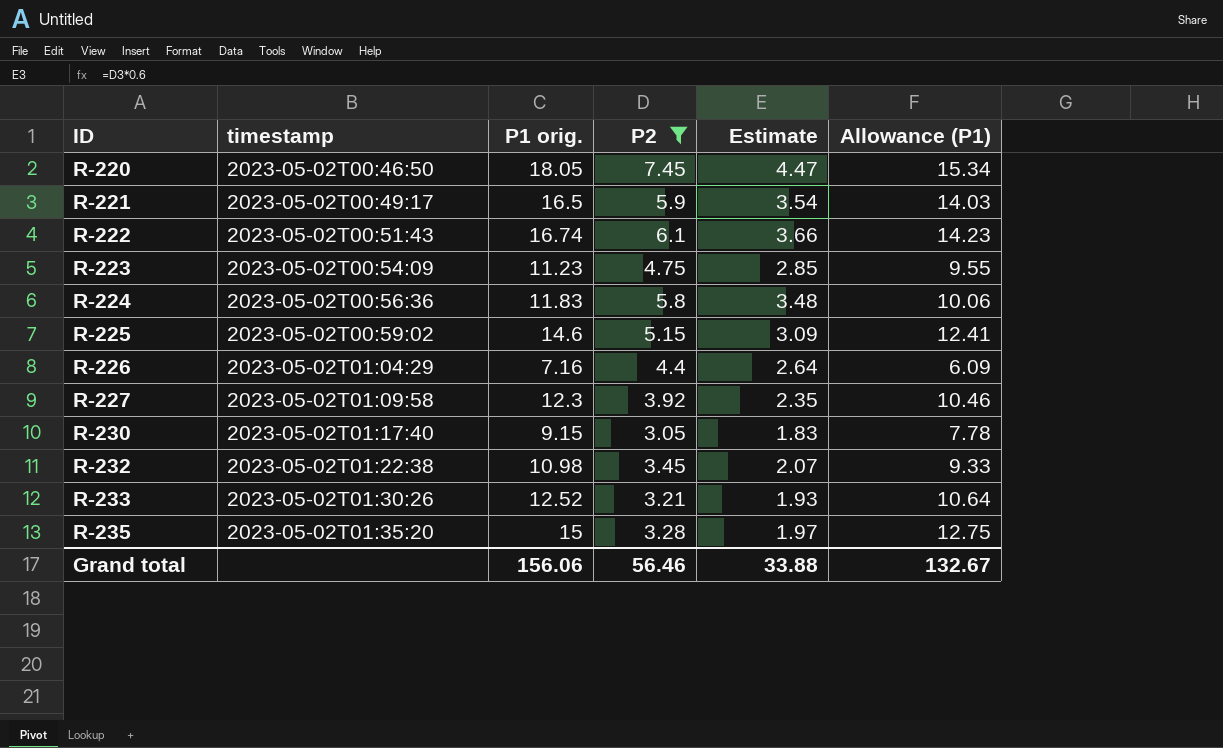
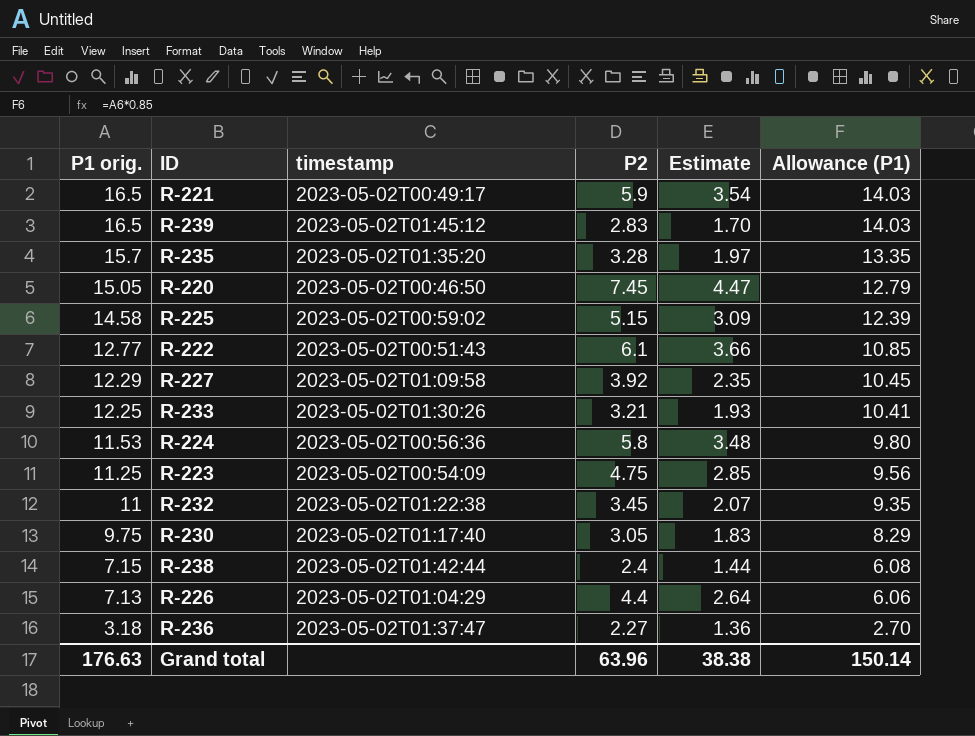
filter: P2 >= 3.05 -> none
row order: ID ascending -> P1 orig. descending
column P1 orig. | position: 3 -> 1
R-235 | P1 orig.: 15 -> 15.7
R-235 | Allowance (P1): 12.75 -> 13.35
R-220 | P1 orig.: 18.05 -> 15.05
R-220 | Allowance (P1): 15.34 -> 12.79
R-225 | P1 orig.: 14.6 -> 14.58
R-225 | Allowance (P1): 12.41 -> 12.39
R-222 | P1 orig.: 16.74 -> 12.77
R-222 | Allowance (P1): 14.23 -> 10.85
R-227 | P1 orig.: 12.3 -> 12.29
R-227 | Allowance (P1): 10.46 -> 10.45
R-233 | P1 orig.: 12.52 -> 12.25
R-233 | Allowance (P1): 10.64 -> 10.41
R-224 | P1 orig.: 11.83 -> 11.53
R-224 | Allowance (P1): 10.06 -> 9.80
R-223 | P1 orig.: 11.23 -> 11.25
R-223 | Allowance (P1): 9.55 -> 9.56
R-232 | P1 orig.: 10.98 -> 11
R-232 | Allowance (P1): 9.33 -> 9.35
R-230 | P1 orig.: 9.15 -> 9.75
R-230 | Allowance (P1): 7.78 -> 8.29
R-226 | P1 orig.: 7.16 -> 7.13
R-226 | Allowance (P1): 6.09 -> 6.06
Grand total | P1 orig.: 156.06 -> 176.63
Grand total | P2: 56.46 -> 63.96
Grand total | Estimate: 33.88 -> 38.38
Grand total | Allowance (P1): 132.67 -> 150.14

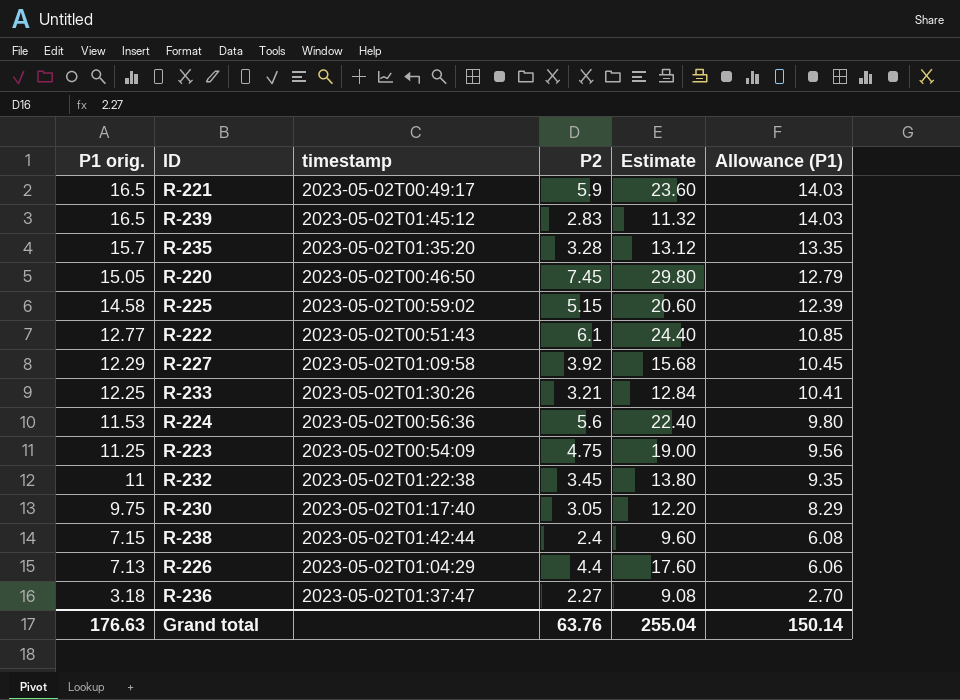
column Estimate | formula: [P2] * 0.6 -> [P2] * 4
R-224 | P2: 5.8 -> 5.6
Grand total | P2: 63.96 -> 63.76
Grand total | Estimate: 38.38 -> 255.04

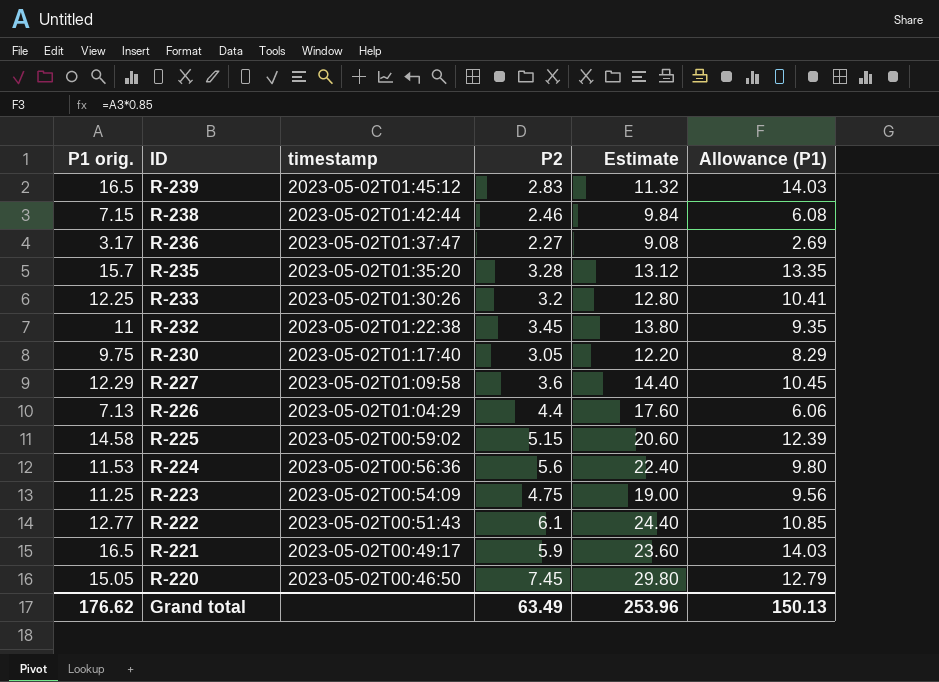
row order: P1 orig. descending -> ID descending
R-238 | P2: 2.4 -> 2.46
R-238 | Estimate: 9.60 -> 9.84
R-236 | P1 orig.: 3.18 -> 3.17
R-236 | Allowance (P1): 2.70 -> 2.69
R-233 | P2: 3.21 -> 3.2
R-233 | Estimate: 12.84 -> 12.80
R-227 | P2: 3.92 -> 3.6
R-227 | Estimate: 15.68 -> 14.40
Grand total | P1 orig.: 176.63 -> 176.62
Grand total | P2: 63.76 -> 63.49
Grand total | Estimate: 255.04 -> 253.96
Grand total | Allowance (P1): 150.14 -> 150.13

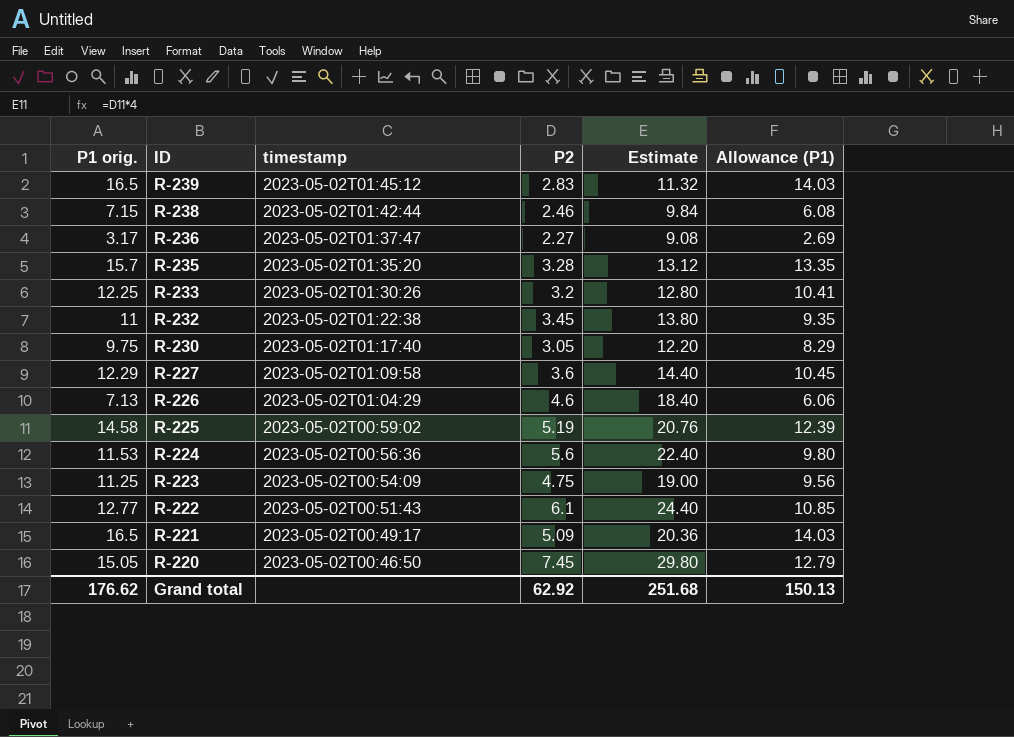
R-226 | P2: 4.4 -> 4.6
R-226 | Estimate: 17.60 -> 18.40
R-225 | P2: 5.15 -> 5.19
R-225 | Estimate: 20.60 -> 20.76
R-221 | P2: 5.9 -> 5.09
R-221 | Estimate: 23.60 -> 20.36
Grand total | P2: 63.49 -> 62.92
Grand total | Estimate: 253.96 -> 251.68

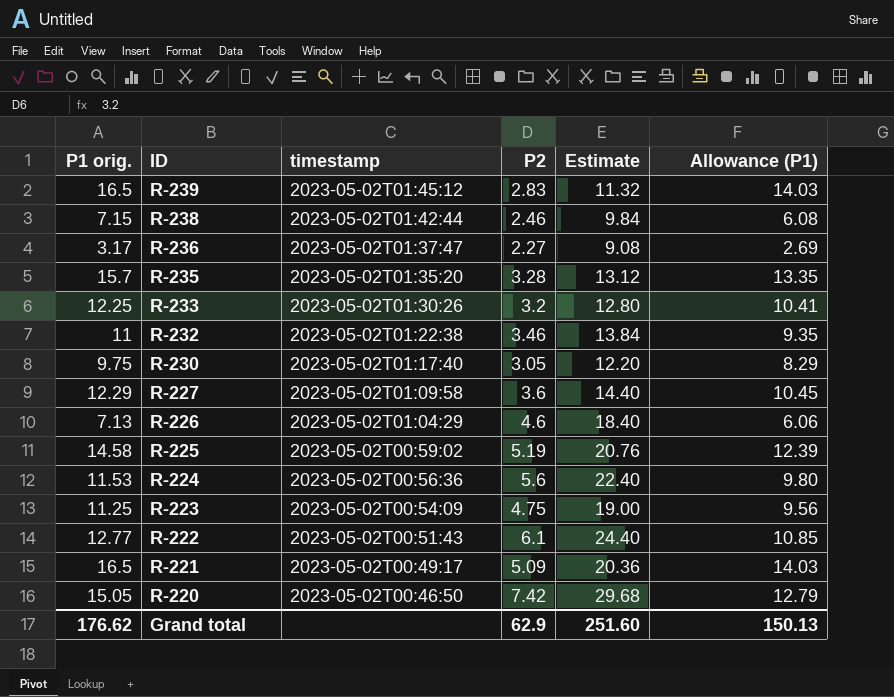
R-232 | P2: 3.45 -> 3.46
R-232 | Estimate: 13.80 -> 13.84
R-220 | P2: 7.45 -> 7.42
R-220 | Estimate: 29.80 -> 29.68
Grand total | P2: 62.92 -> 62.9
Grand total | Estimate: 251.68 -> 251.60

